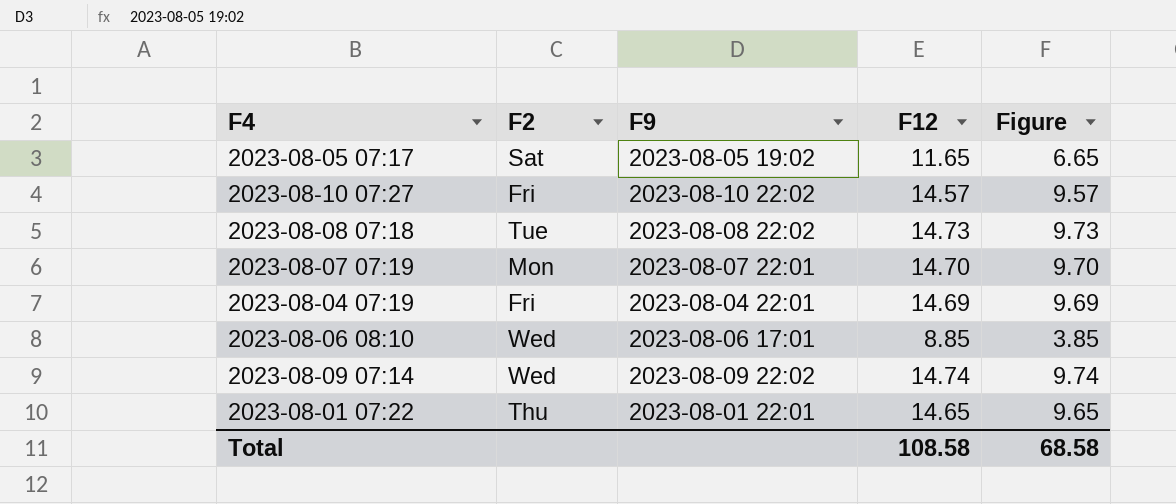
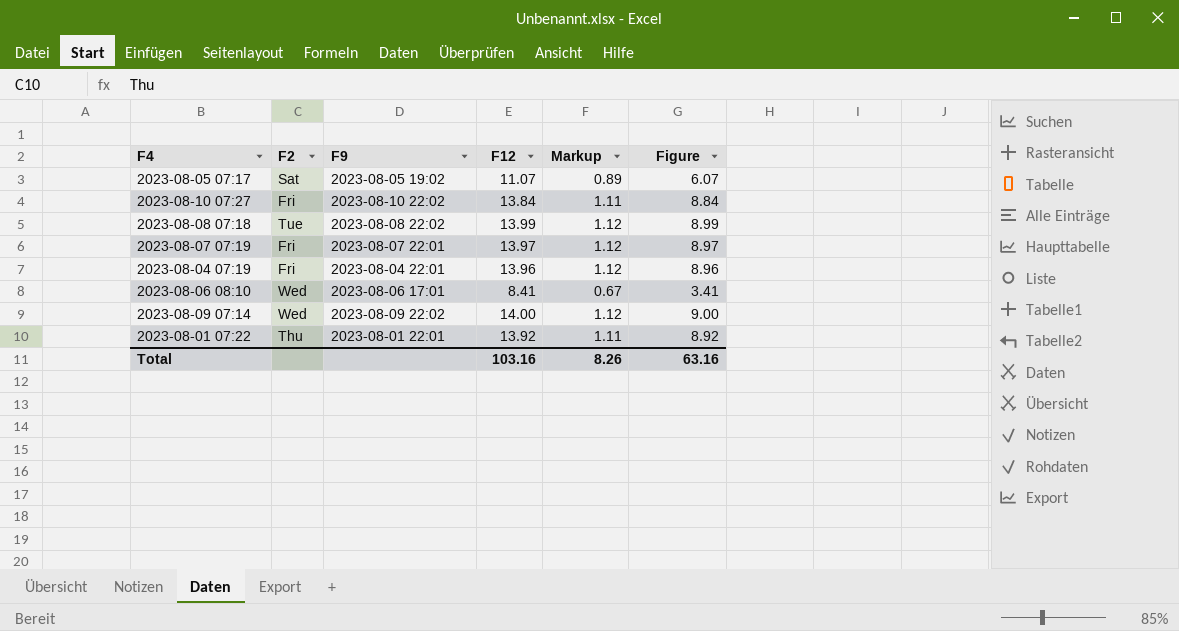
column Markup | formula: none -> [F12] * 0.08
2023-08-05 07:17 | F12: 11.65 -> 11.07
2023-08-05 07:17 | Figure: 6.65 -> 6.07
2023-08-10 07:27 | F12: 14.57 -> 13.84
2023-08-10 07:27 | Figure: 9.57 -> 8.84
2023-08-08 07:18 | F12: 14.73 -> 13.99
2023-08-08 07:18 | Figure: 9.73 -> 8.99
2023-08-07 07:19 | F2: Mon -> Fri
2023-08-07 07:19 | F12: 14.70 -> 13.97
2023-08-07 07:19 | Figure: 9.70 -> 8.97
2023-08-04 07:19 | F12: 14.69 -> 13.96
2023-08-04 07:19 | Figure: 9.69 -> 8.96
2023-08-06 08:10 | F12: 8.85 -> 8.41
2023-08-06 08:10 | Figure: 3.85 -> 3.41
2023-08-09 07:14 | F12: 14.74 -> 14.00
2023-08-09 07:14 | Figure: 9.74 -> 9.00
2023-08-01 07:22 | F12: 14.65 -> 13.92
2023-08-01 07:22 | Figure: 9.65 -> 8.92
Total | F12: 108.58 -> 103.16
Total | Figure: 68.58 -> 63.16

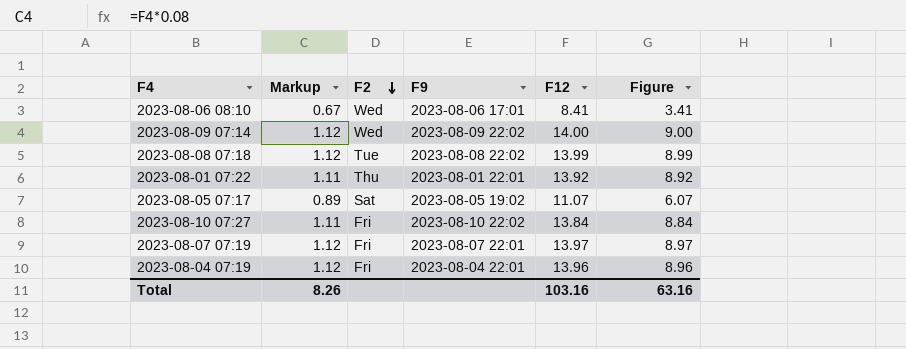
row order: none -> F2 descending
column Markup | position: 5 -> 2

